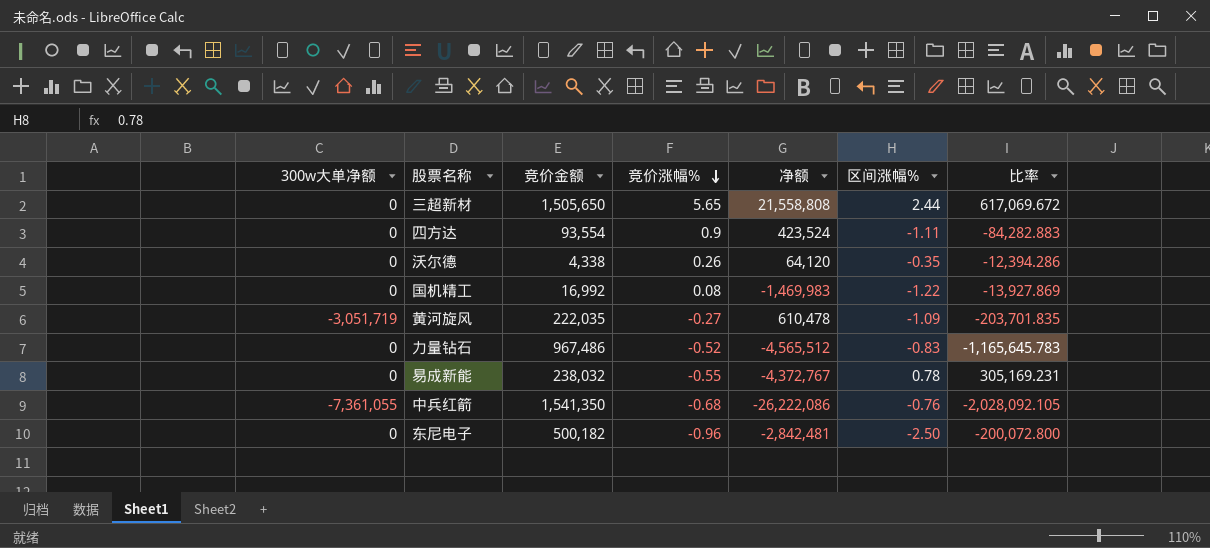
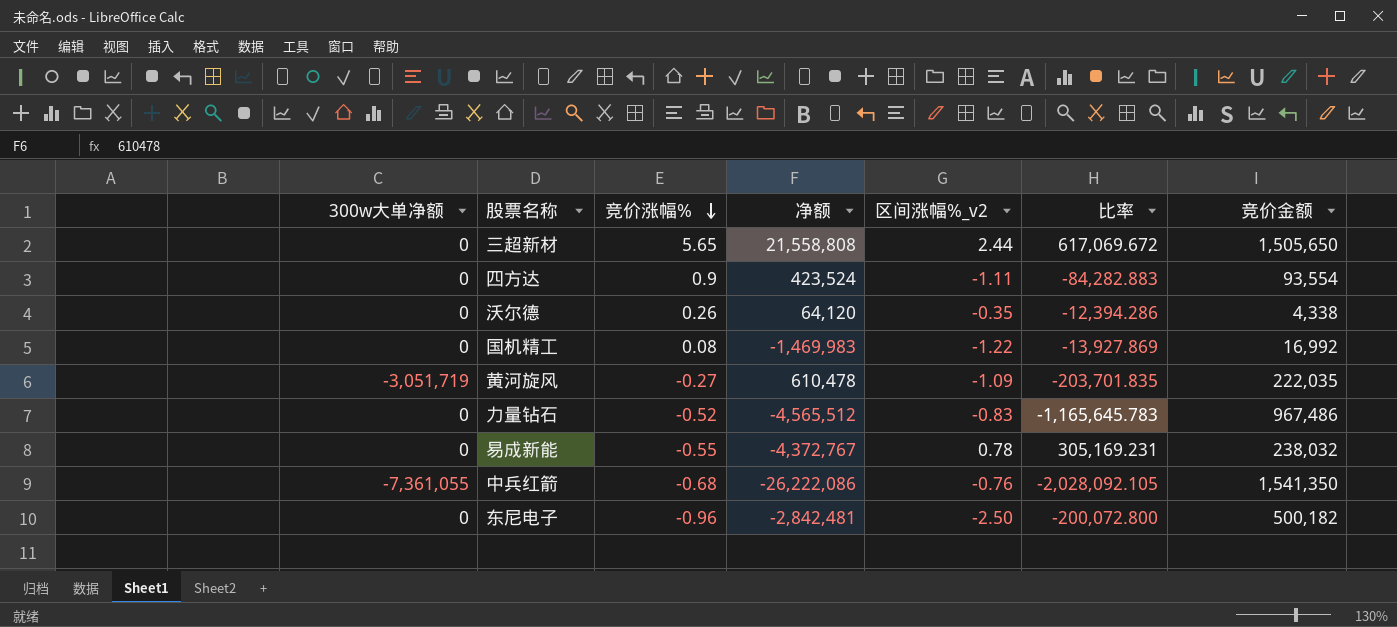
column name: 区间涨幅% -> 区间涨幅%_v2
column 竞价金额 | position: 3 -> 7

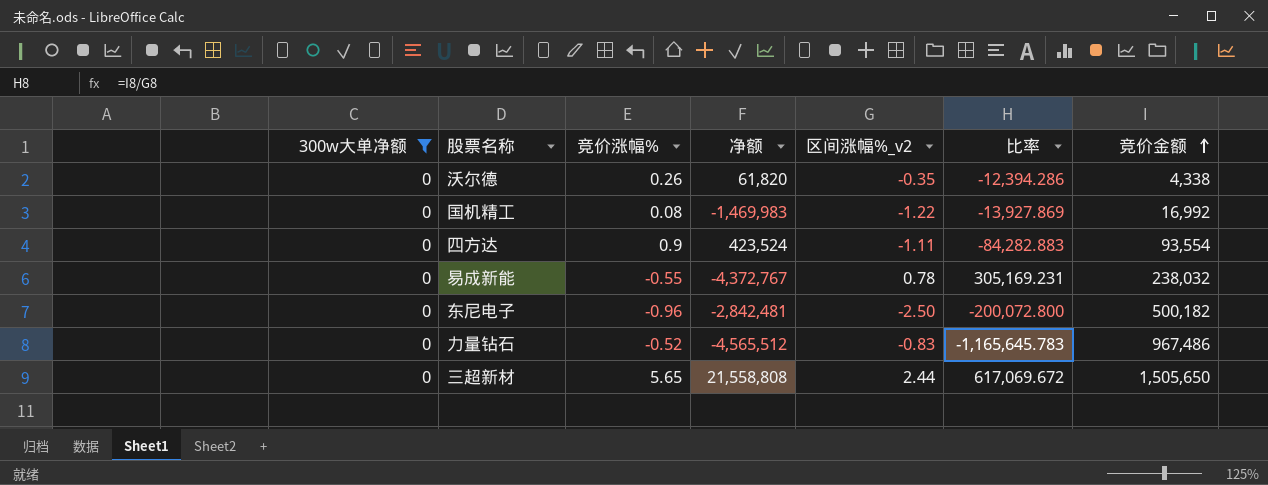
filter: none -> 300w大单净额 = 0
row order: 竞价涨幅% descending -> 竞价金额 ascending
沃尔德 | 净额: 64,120 -> 61,820

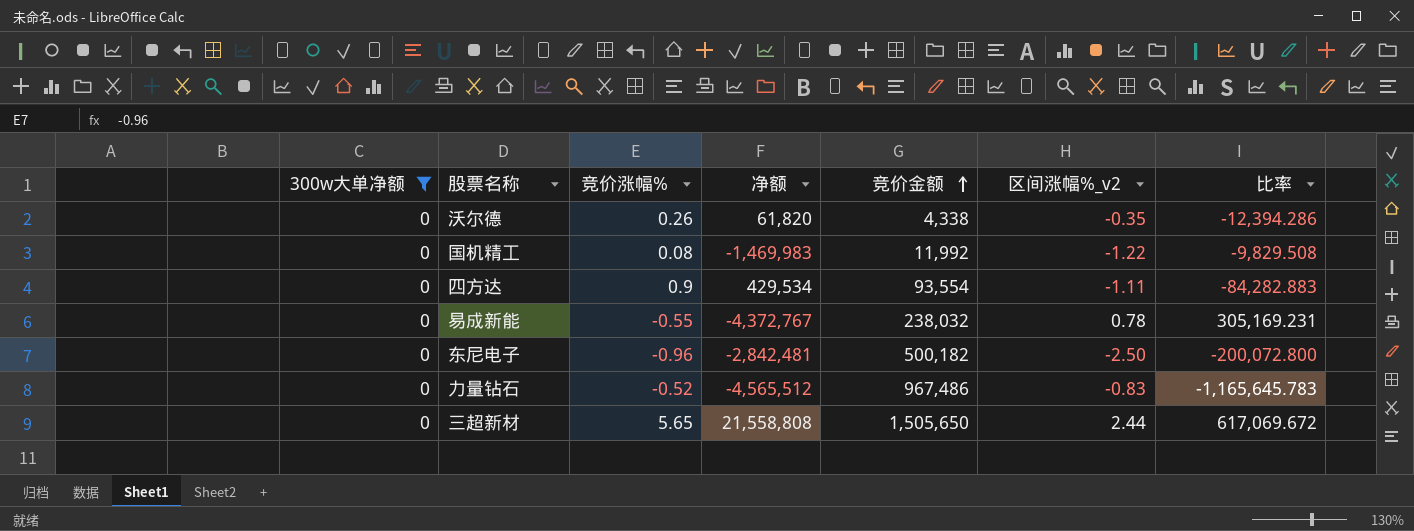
column 竞价金额 | position: 7 -> 5
国机精工 | 竞价金额: 16,992 -> 11,992
国机精工 | 比率: -13,927.869 -> -9,829.508
四方达 | 净额: 423,524 -> 429,534

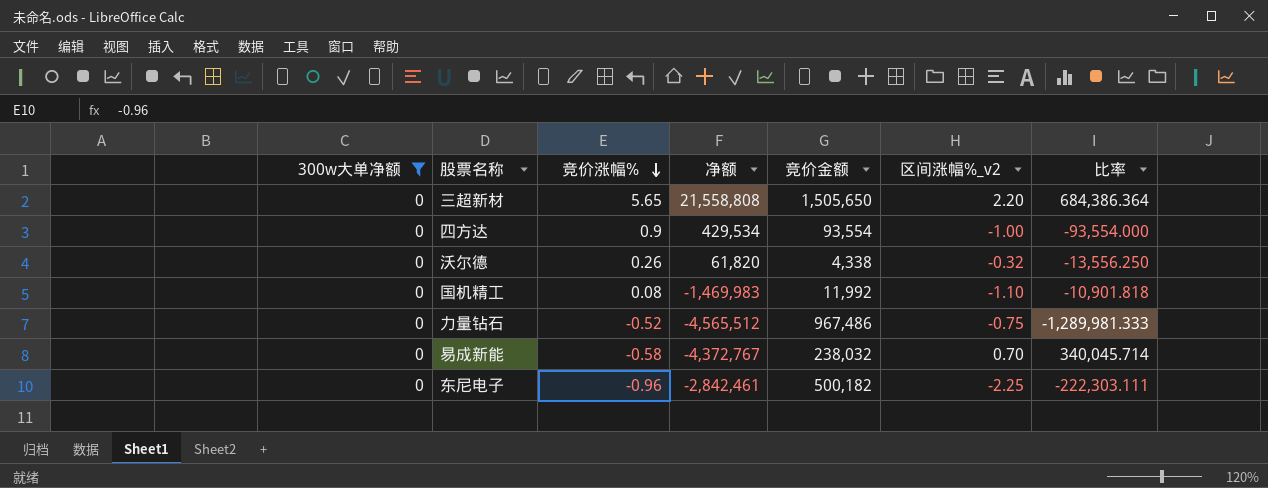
row order: 竞价金额 ascending -> 竞价涨幅% descending
三超新材 | 区间涨幅%_v2: 2.44 -> 2.20
三超新材 | 比率: 617,069.672 -> 684,386.364
四方达 | 区间涨幅%_v2: -1.11 -> -1.00
四方达 | 比率: -84,282.883 -> -93,554.000
沃尔德 | 区间涨幅%_v2: -0.35 -> -0.32
沃尔德 | 比率: -12,394.286 -> -13,556.250
国机精工 | 区间涨幅%_v2: -1.22 -> -1.10
国机精工 | 比率: -9,829.508 -> -10,901.818
力量钻石 | 区间涨幅%_v2: -0.83 -> -0.75
力量钻石 | 比率: -1,165,645.783 -> -1,289,981.333
易成新能 | 竞价涨幅%: -0.55 -> -0.58
易成新能 | 区间涨幅%_v2: 0.78 -> 0.70
易成新能 | 比率: 305,169.231 -> 340,045.714
东尼电子 | 净额: -2,842,481 -> -2,842,461
东尼电子 | 区间涨幅%_v2: -2.50 -> -2.25
东尼电子 | 比率: -200,072.800 -> -222,303.111

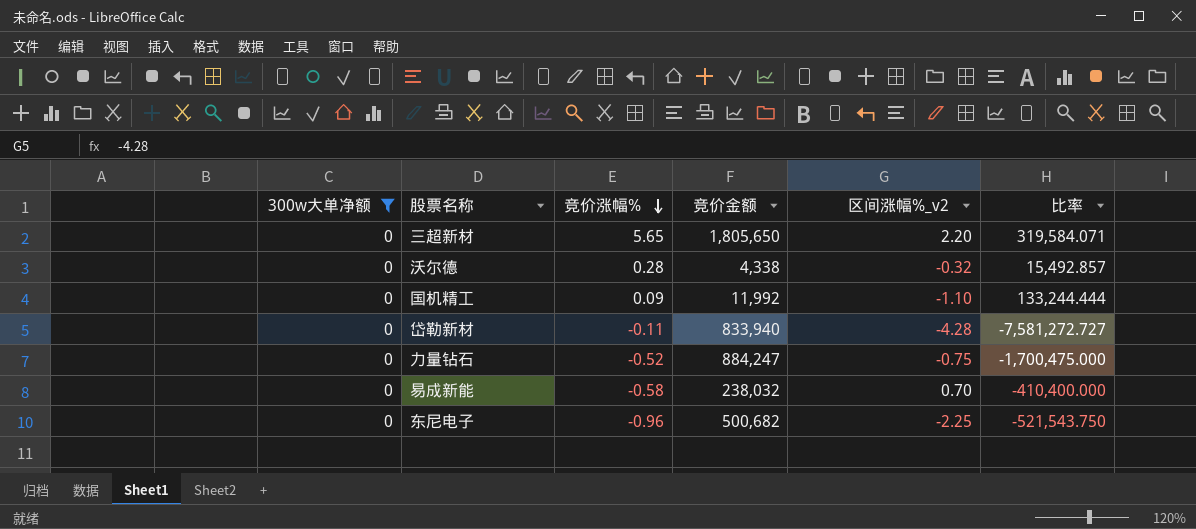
column 净额 | position: 4 -> none
column 比率 | formula: [竞价金额] / [区间涨幅%_v2] -> [竞价金额] / [竞价涨幅%]
row 四方达: 0 | 0.9 | 429,534 | 93,554 | -1.00 | -93,554.000 -> none
三超新材 | 竞价金额: 1,505,650 -> 1,805,650
沃尔德 | 竞价涨幅%: 0.26 -> 0.28
国机精工 | 竞价涨幅%: 0.08 -> 0.09
row 岱勒新材: none -> 0 | -0.11 | 833,940 | -4.28 | -7,581,272.727
力量钻石 | 竞价金额: 967,486 -> 884,247
东尼电子 | 竞价金额: 500,182 -> 500,682

